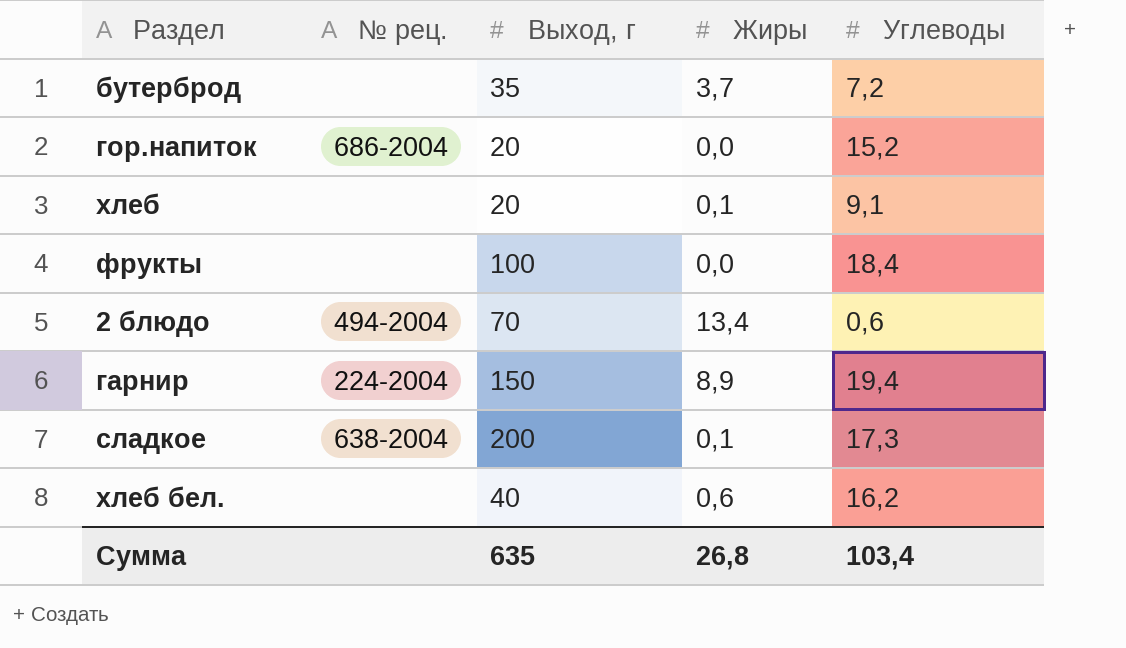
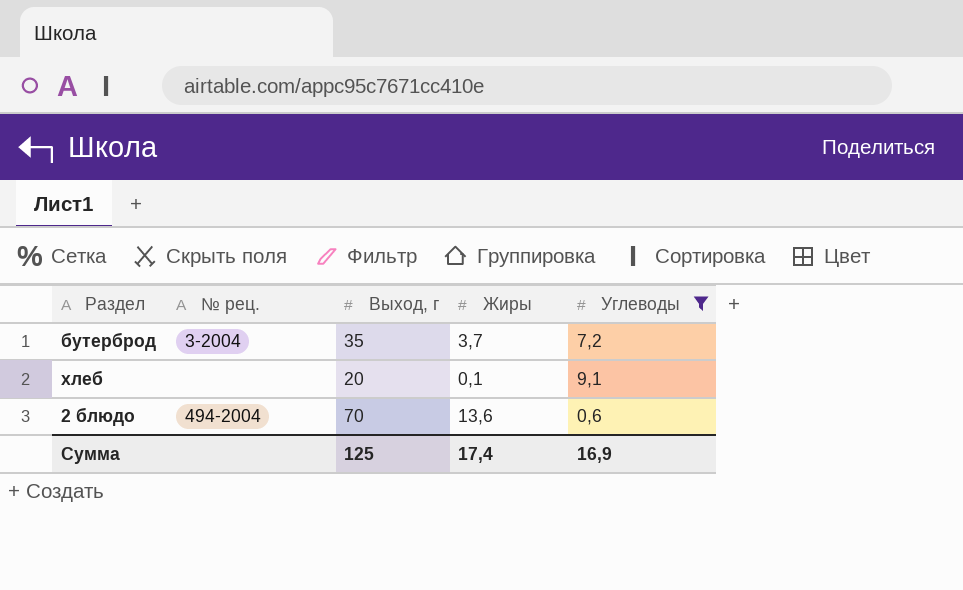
filter: none -> Углеводы <= 9,1
бутерброд | № рец.: none -> 3-2004
2 блюдо | Жиры: 13,4 -> 13,6
Сумма | Выход, г: 635 -> 125
Сумма | Жиры: 26,8 -> 17,4
Сумма | Углеводы: 103,4 -> 16,9

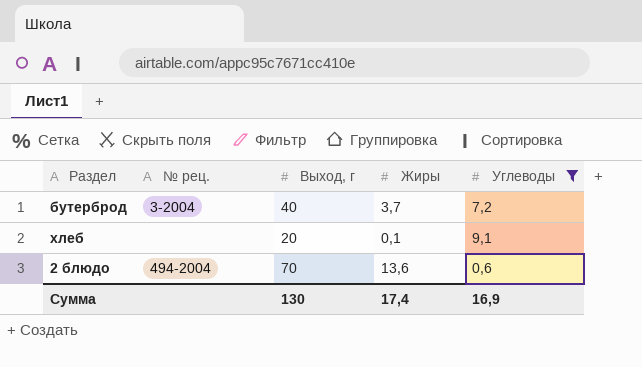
бутерброд | Выход, г: 35 -> 40
Сумма | Выход, г: 125 -> 130

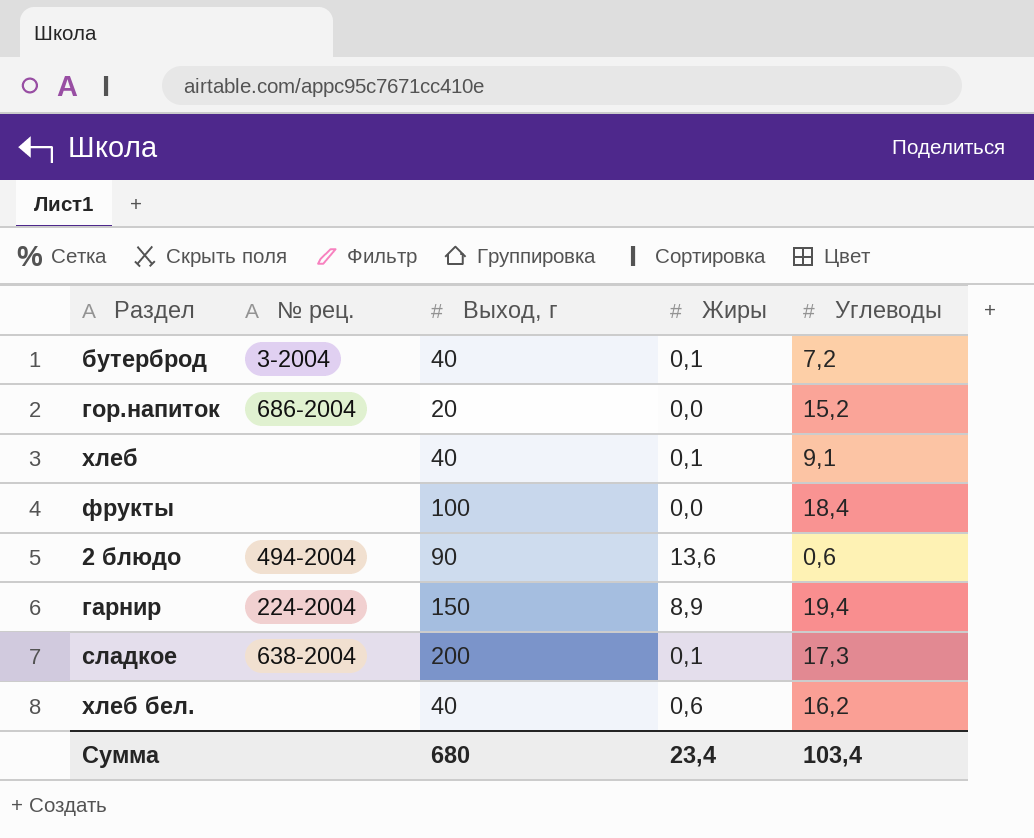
filter: Углеводы <= 9,1 -> none
бутерброд | Жиры: 3,7 -> 0,1
хлеб | Выход, г: 20 -> 40
2 блюдо | Выход, г: 70 -> 90
Сумма | Выход, г: 130 -> 680
Сумма | Жиры: 17,4 -> 23,4
Сумма | Углеводы: 16,9 -> 103,4

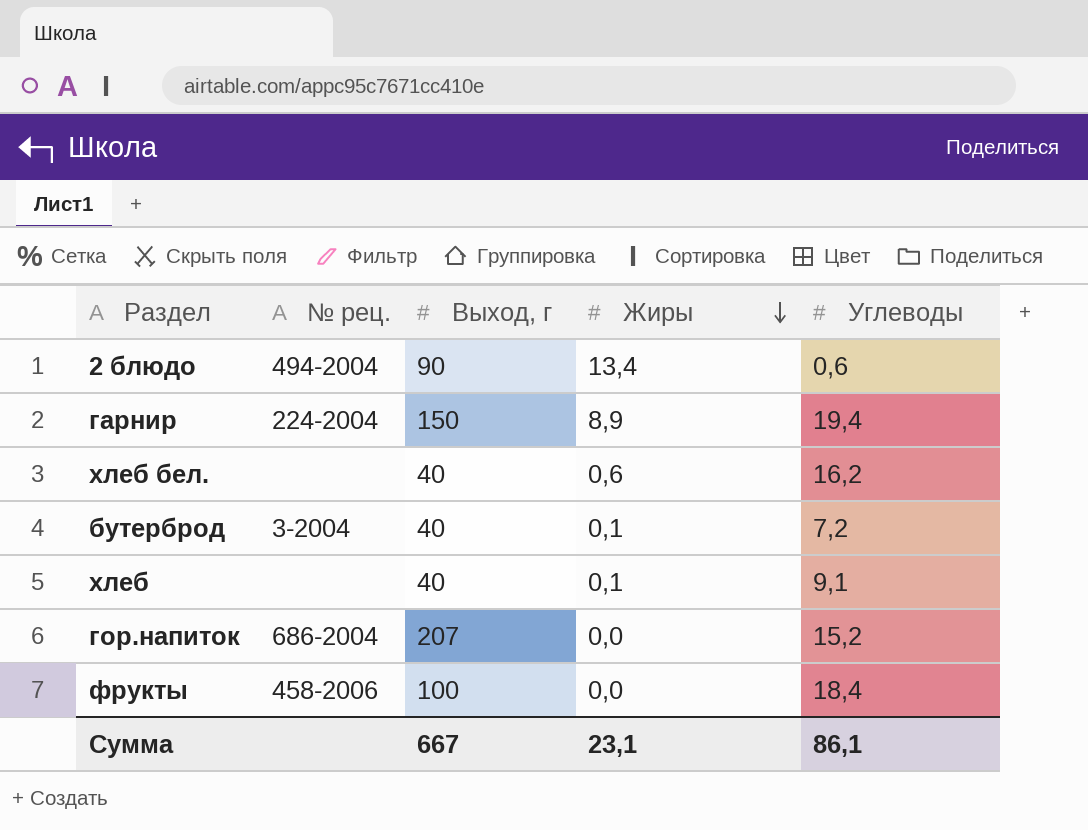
row order: none -> Жиры descending
row сладкое: 638-2004 | 200 | 0,1 | 17,3 -> none
2 блюдо | Жиры: 13,6 -> 13,4
гор.напиток | Выход, г: 20 -> 207
фрукты | № рец.: none -> 458-2006
Сумма | Выход, г: 680 -> 667
Сумма | Жиры: 23,4 -> 23,1
Сумма | Углеводы: 103,4 -> 86,1

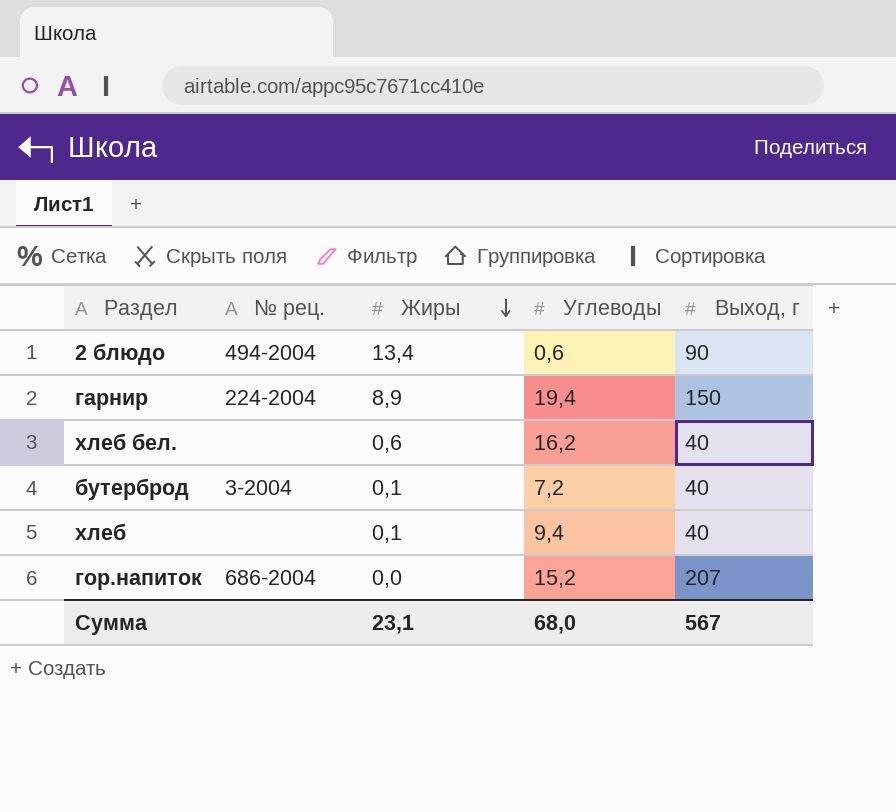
column Выход, г | position: 3 -> 5
row фрукты: 458-2006 | 100 | 0,0 | 18,4 -> none
хлеб | Углеводы: 9,1 -> 9,4
Сумма | Углеводы: 86,1 -> 68,0
Сумма | Выход, г: 667 -> 567

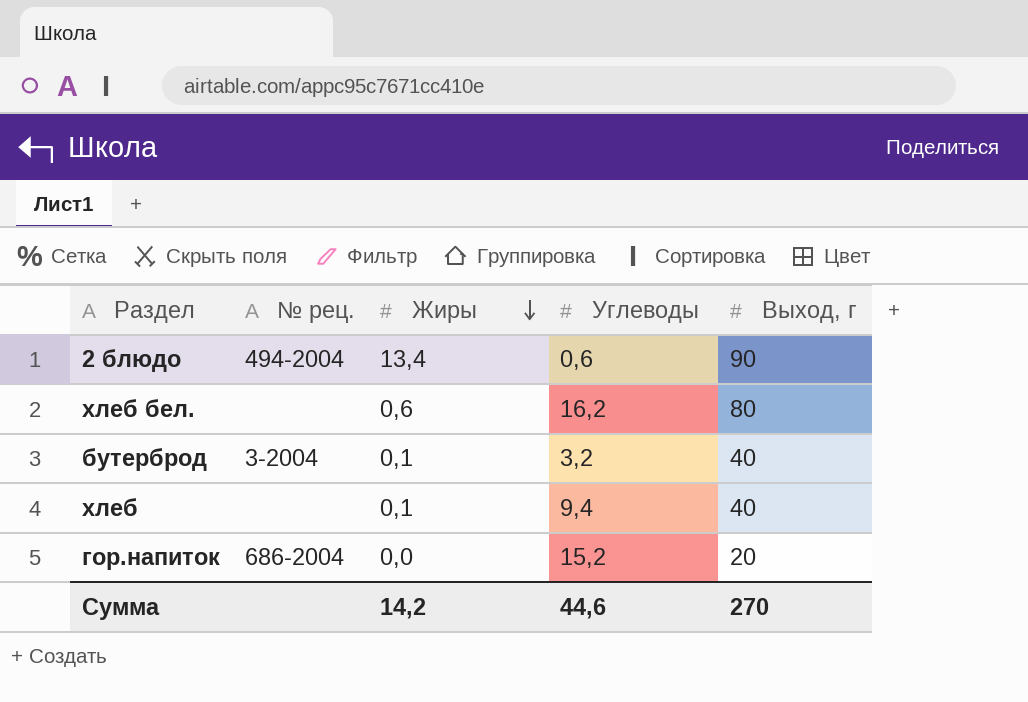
row гарнир: 224-2004 | 8,9 | 19,4 | 150 -> none
хлеб бел. | Выход, г: 40 -> 80
бутерброд | Углеводы: 7,2 -> 3,2
гор.напиток | Выход, г: 207 -> 20
Сумма | Жиры: 23,1 -> 14,2
Сумма | Углеводы: 68,0 -> 44,6
Сумма | Выход, г: 567 -> 270

